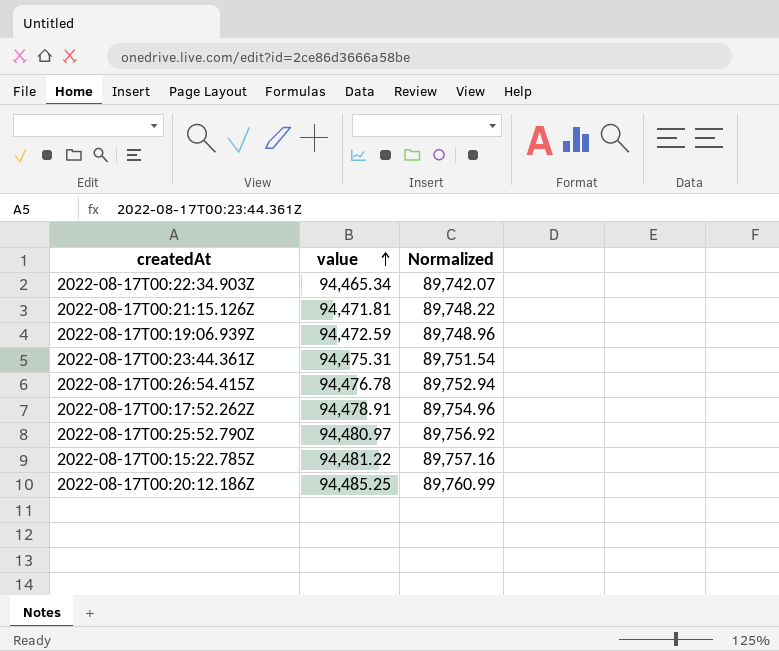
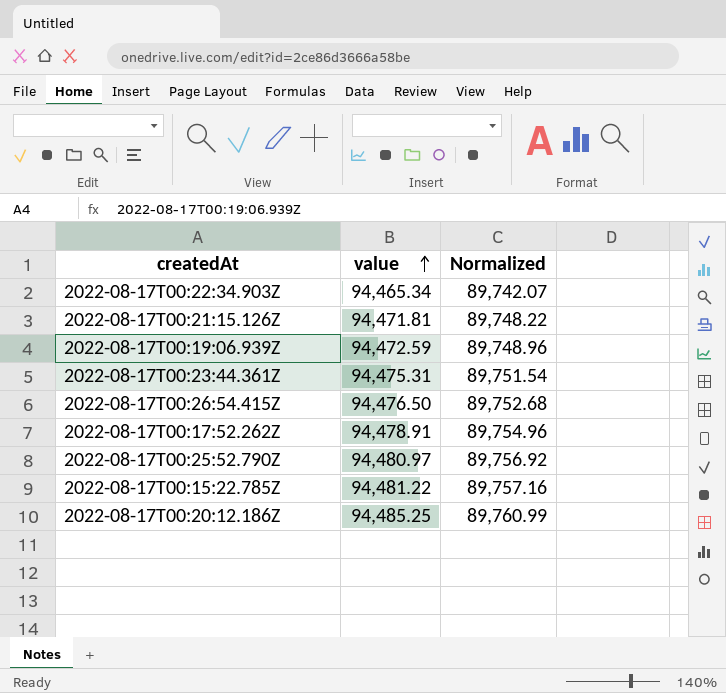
2022-08-17T00:26:54.415Z | value: 94,476.78 -> 94,476.50
2022-08-17T00:26:54.415Z | Normalized: 89,752.94 -> 89,752.68

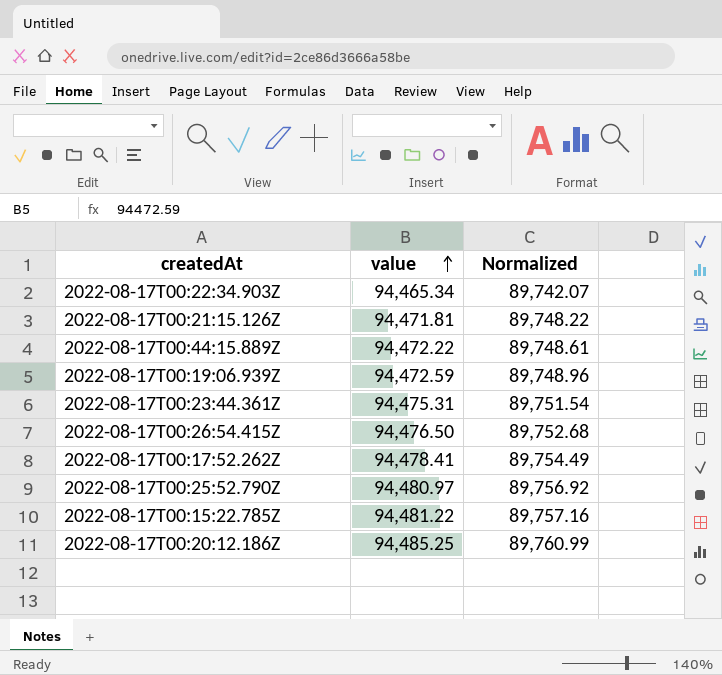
row 2022-08-17T00:44:15.889Z: none -> 94,472.22 | 89,748.61
2022-08-17T00:17:52.262Z | value: 94,478.91 -> 94,478.41
2022-08-17T00:17:52.262Z | Normalized: 89,754.96 -> 89,754.49

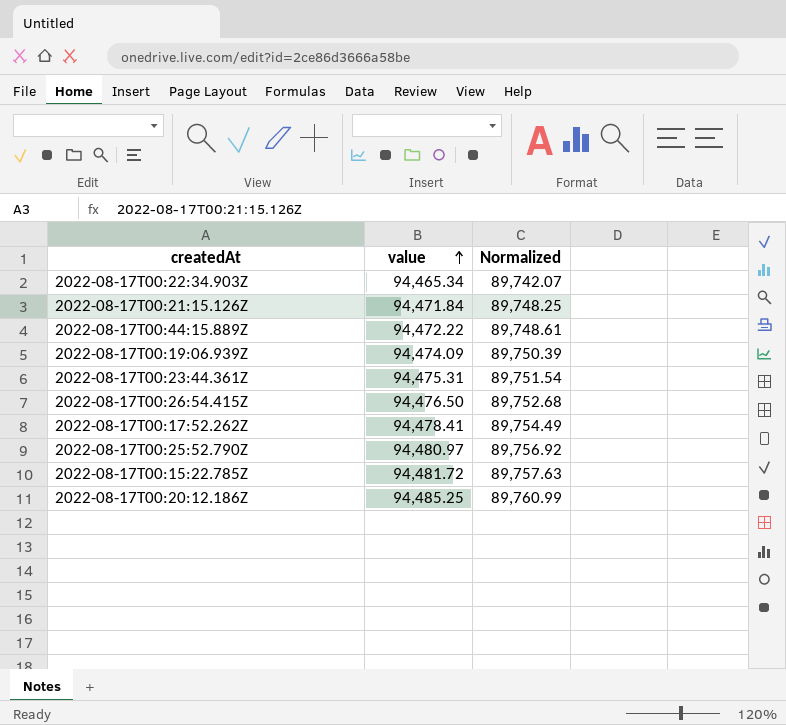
2022-08-17T00:21:15.126Z | value: 94,471.81 -> 94,471.84
2022-08-17T00:21:15.126Z | Normalized: 89,748.22 -> 89,748.25
2022-08-17T00:19:06.939Z | value: 94,472.59 -> 94,474.09
2022-08-17T00:19:06.939Z | Normalized: 89,748.96 -> 89,750.39
2022-08-17T00:15:22.785Z | value: 94,481.22 -> 94,481.72
2022-08-17T00:15:22.785Z | Normalized: 89,757.16 -> 89,757.63

